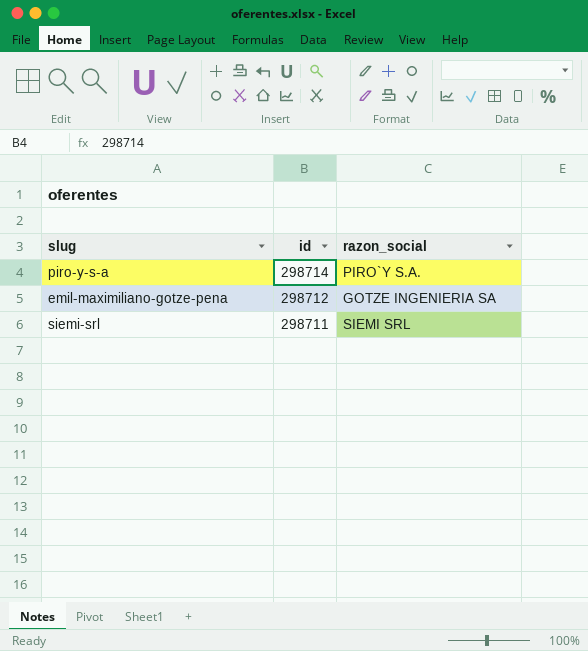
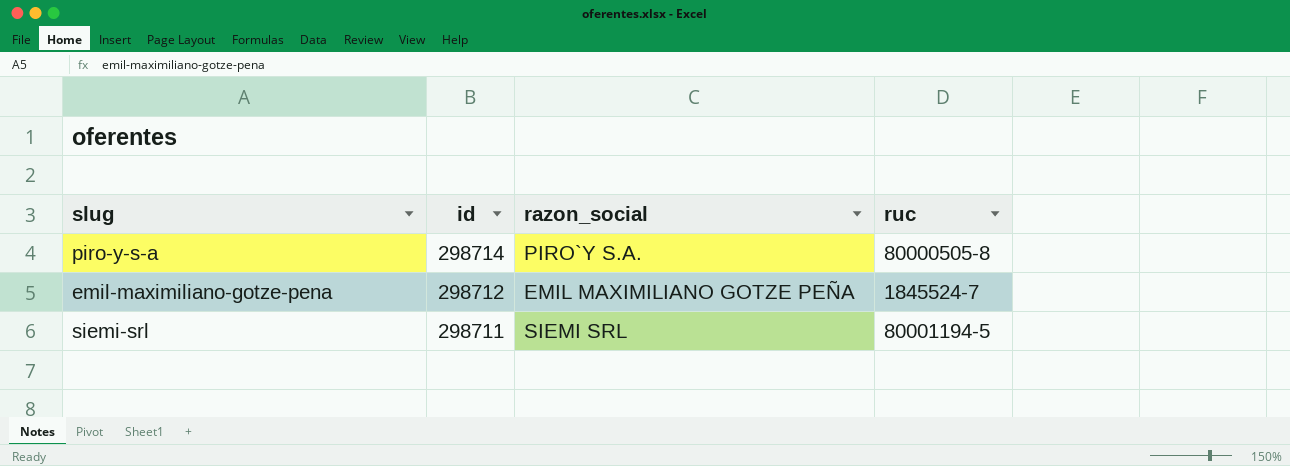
column ruc | position: none -> 4
emil-maximiliano-gotze-pena | razon_social: GOTZE INGENIERIA SA -> EMIL MAXIMILIANO GOTZE PEÑA

